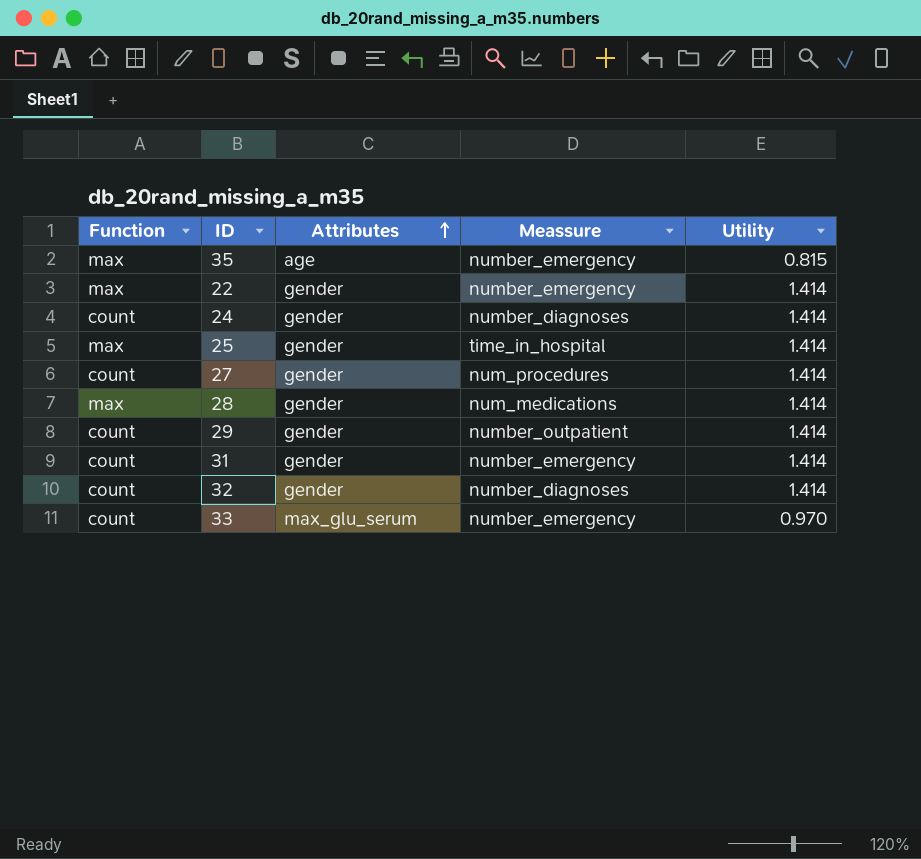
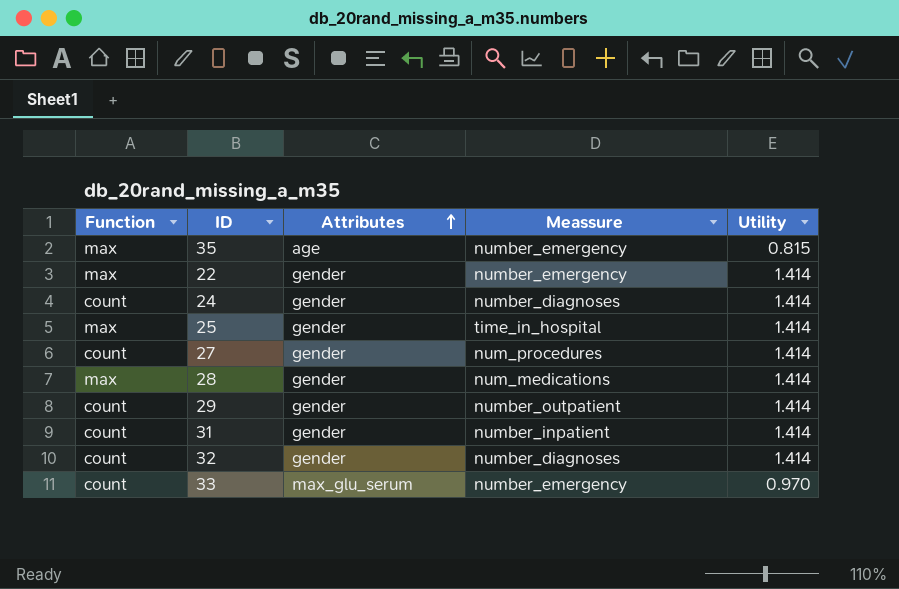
31 | Meassure: number_emergency -> number_inpatient

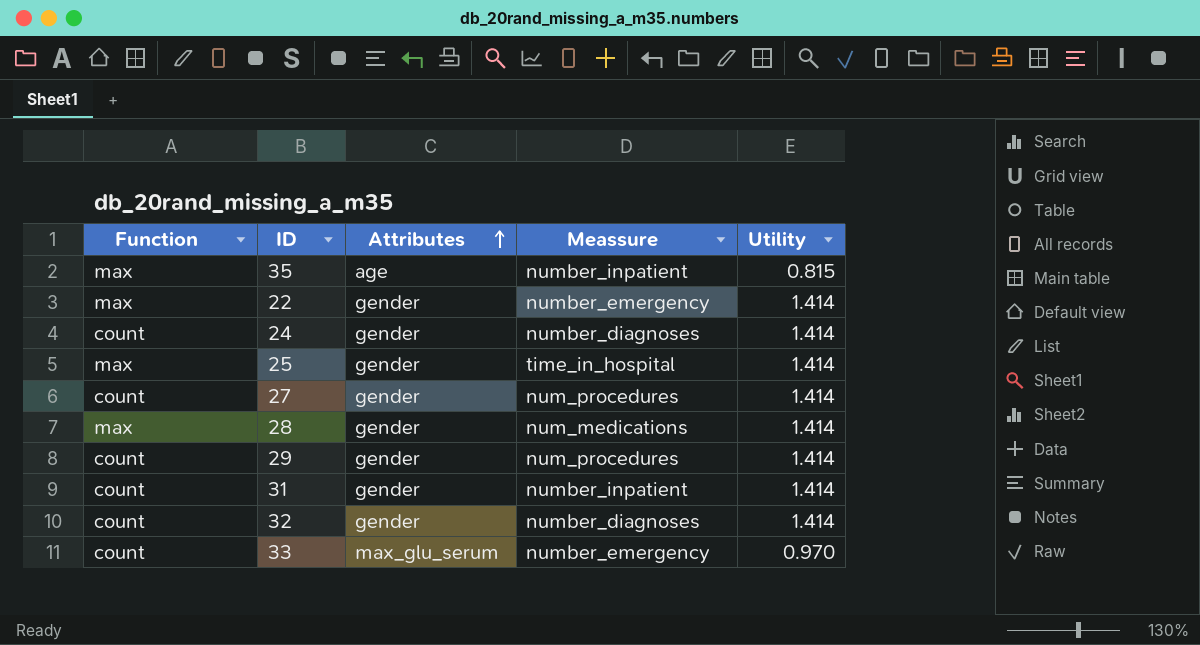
35 | Meassure: number_emergency -> number_inpatient
29 | Meassure: number_outpatient -> num_procedures

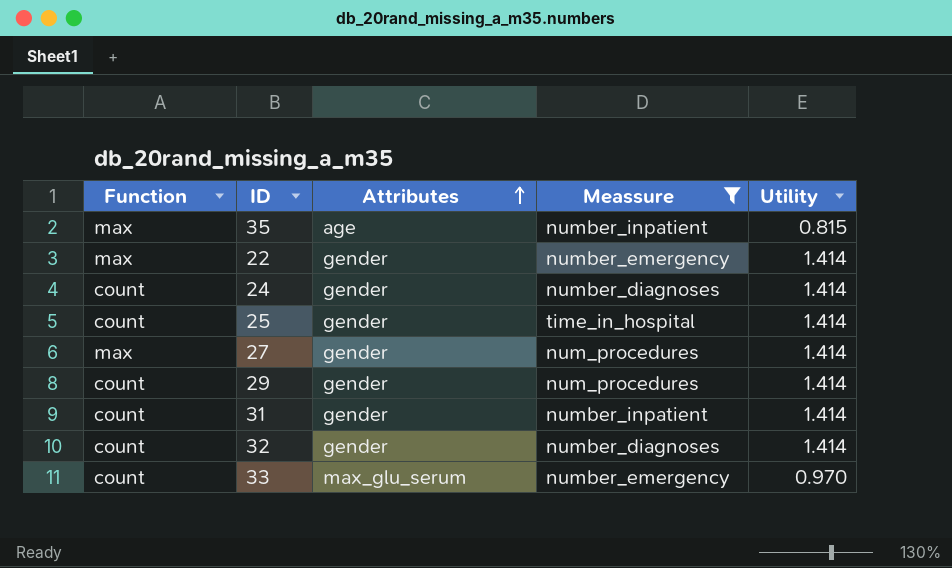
filter: none -> Meassure != num_medications
25 | Function: max -> count
27 | Function: count -> max

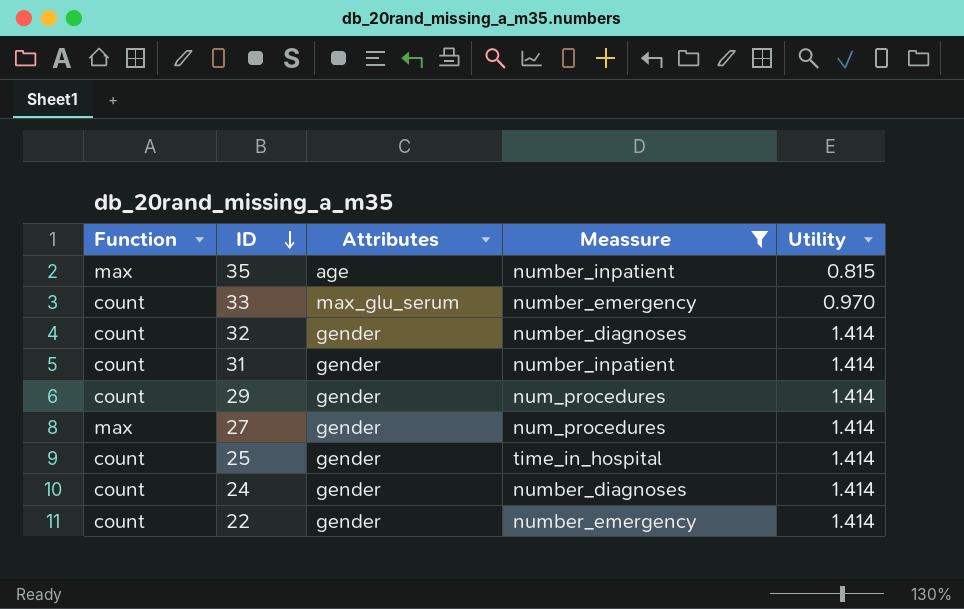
row order: Attributes ascending -> ID descending
22 | Function: max -> count

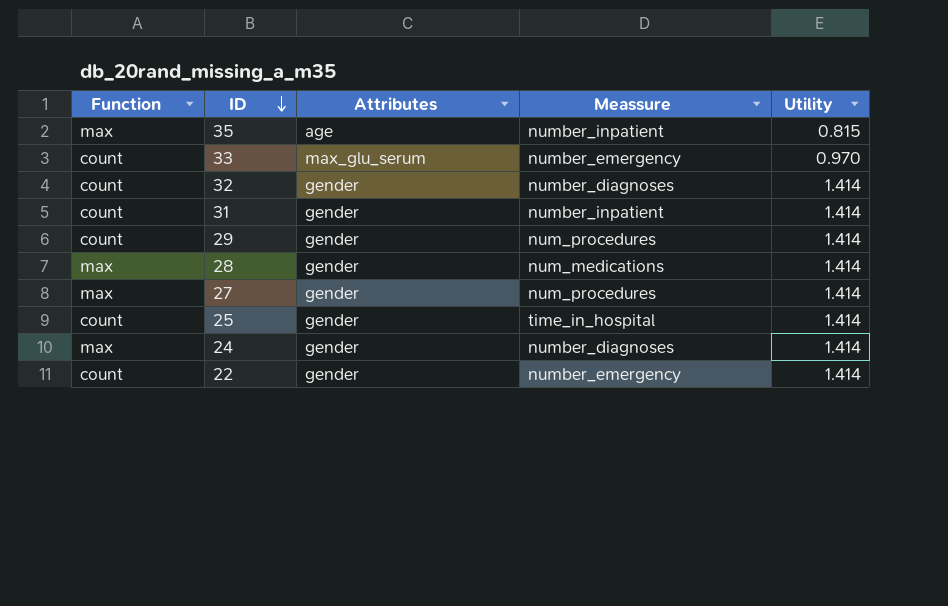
filter: Meassure != num_medications -> none
24 | Function: count -> max

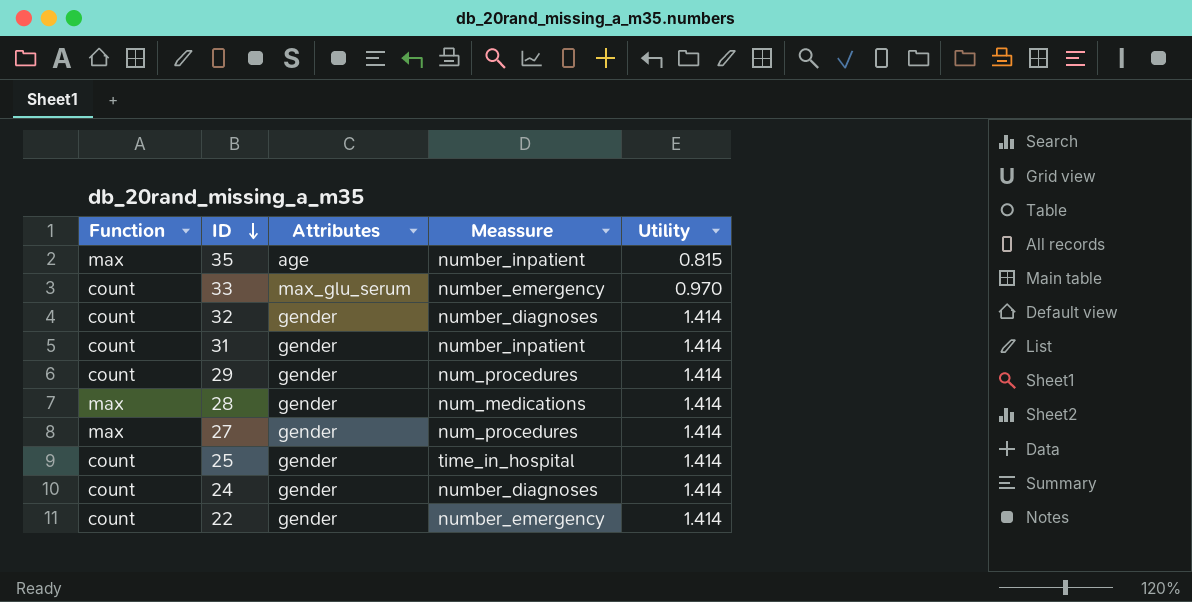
24 | Function: max -> count

